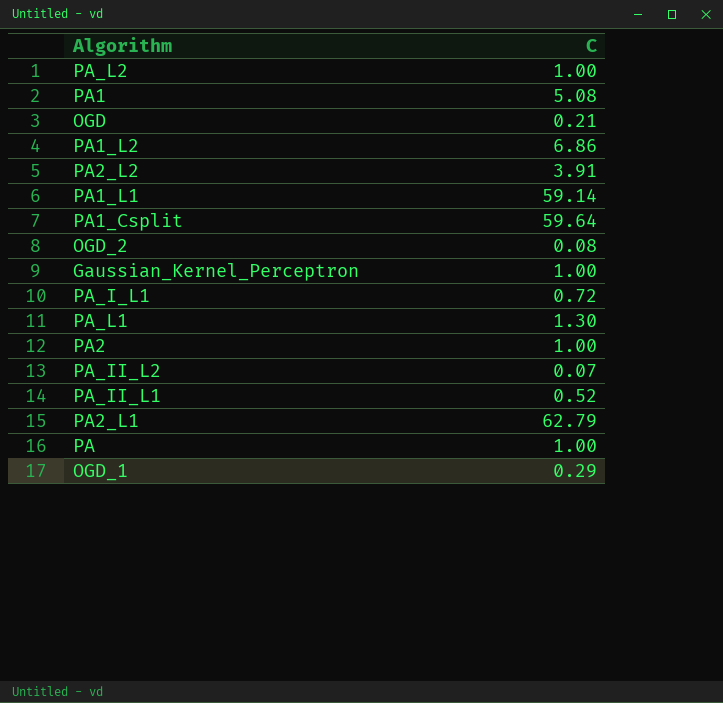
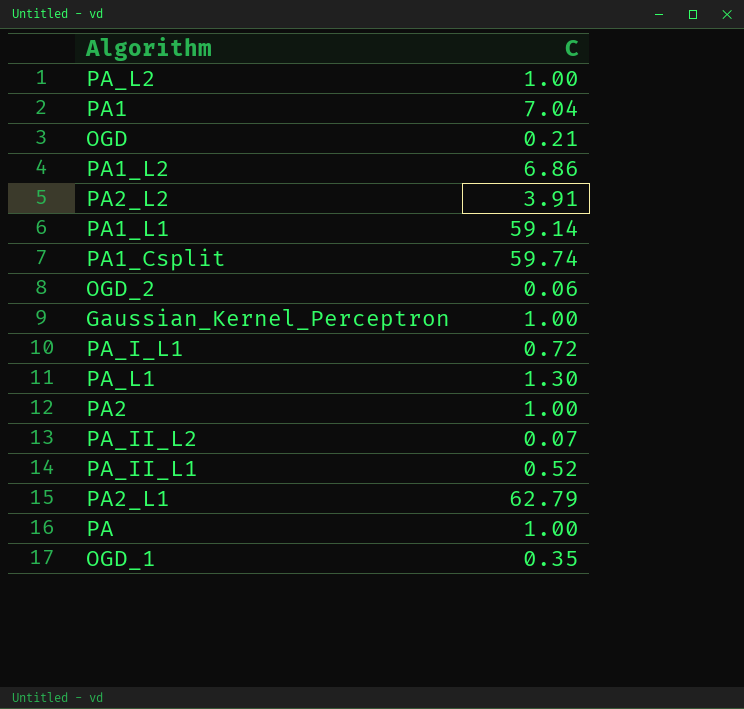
PA1 | C: 5.08 -> 7.04
PA1_Csplit | C: 59.64 -> 59.74
OGD_2 | C: 0.08 -> 0.06
OGD_1 | C: 0.29 -> 0.35

